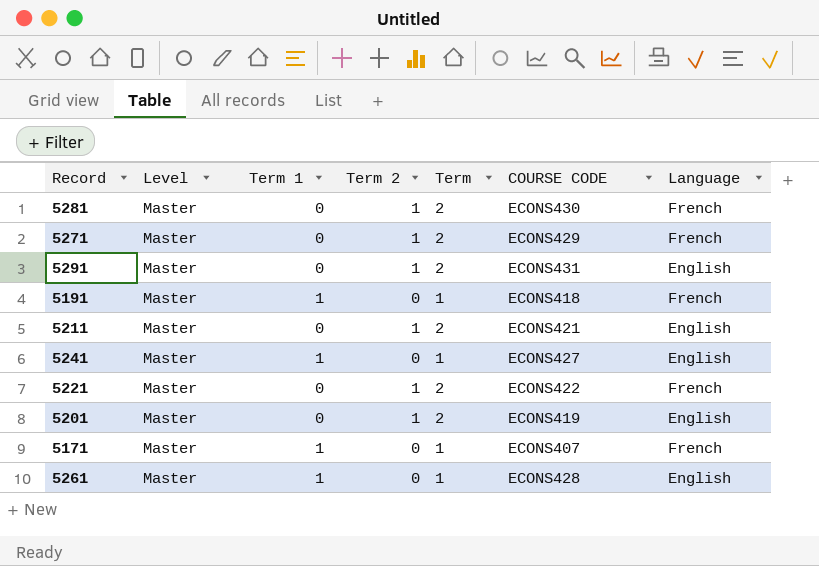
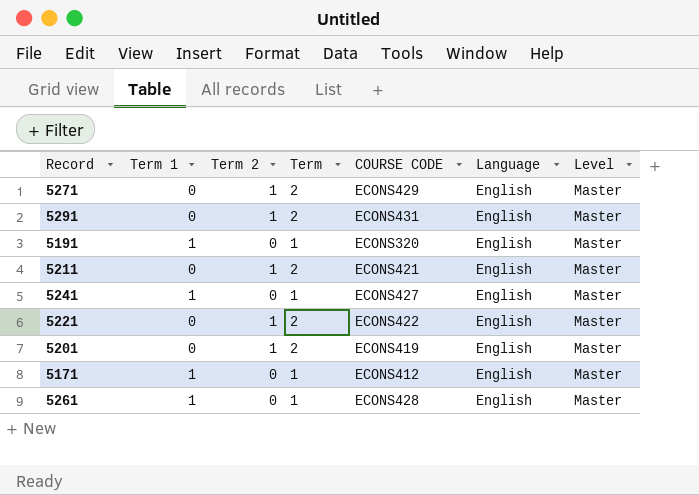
column Level | position: 2 -> 7
row 5281: Master | 0 | 1 | 2 | ECONS430 | French -> none
5271 | Language: French -> English
5191 | COURSE CODE: ECONS418 -> ECONS320
5191 | Language: French -> English
5221 | Language: French -> English
5171 | COURSE CODE: ECONS407 -> ECONS412
5171 | Language: French -> English

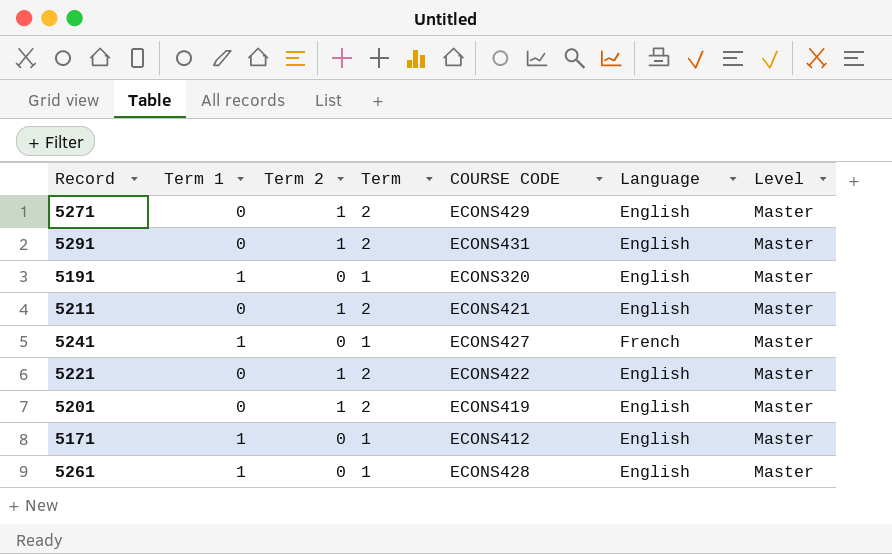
5241 | Language: English -> French

